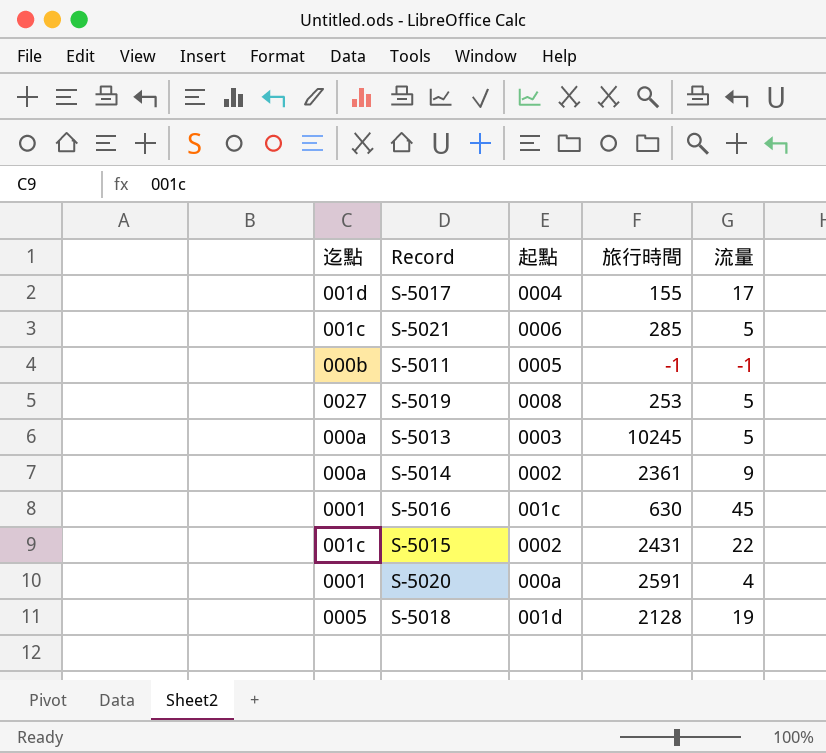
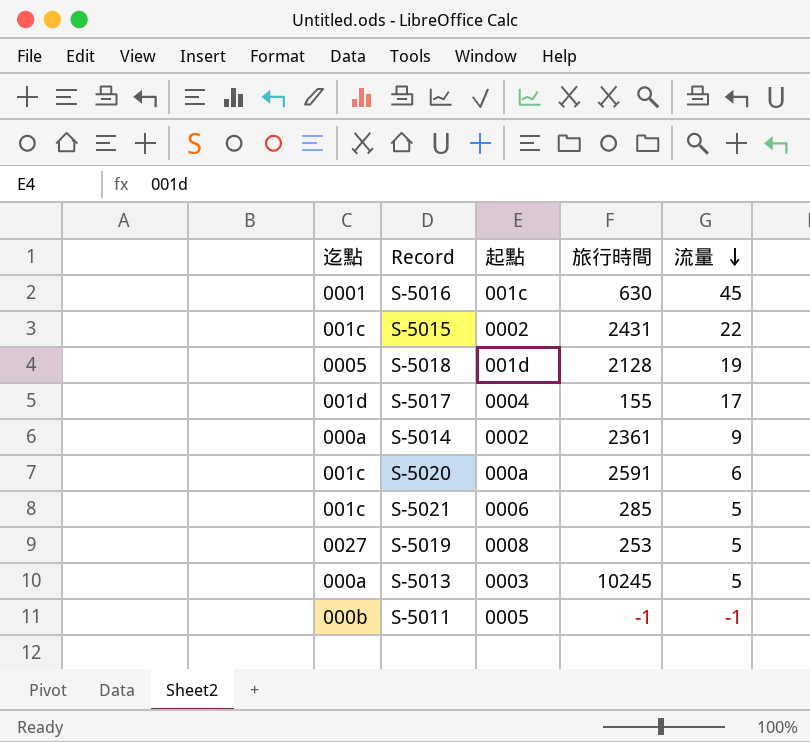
row order: none -> 流量 descending
S-5020 | 迄點: 0001 -> 001c
S-5020 | 流量: 4 -> 6

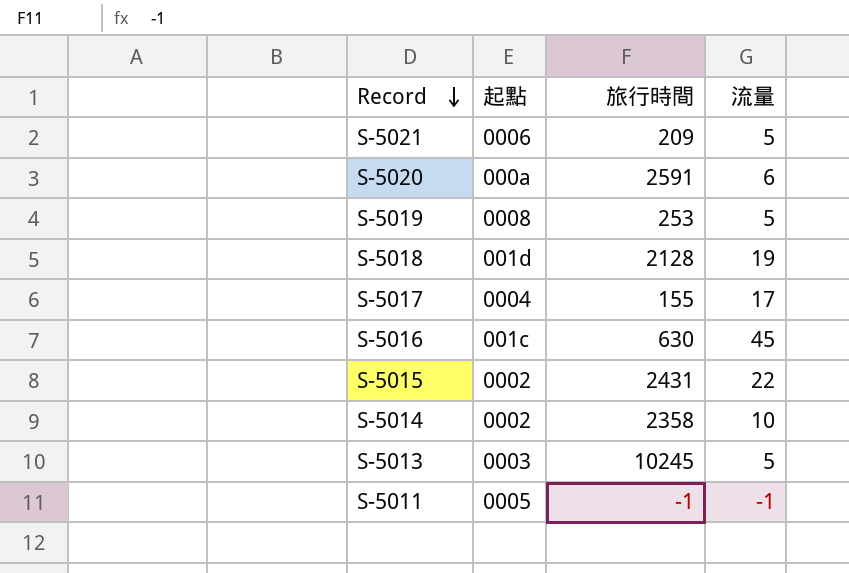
row order: 流量 descending -> Record descending
column 迄點 | position: 1 -> none
S-5021 | 旅行時間: 285 -> 209
S-5014 | 旅行時間: 2361 -> 2358
S-5014 | 流量: 9 -> 10

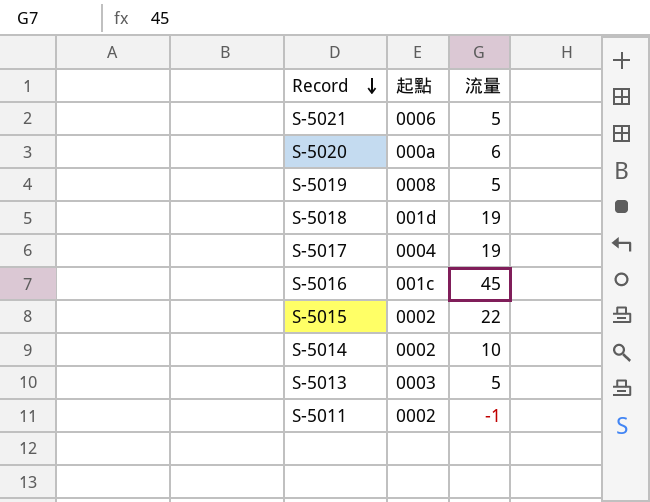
column 旅行時間 | position: 3 -> none
S-5017 | 流量: 17 -> 19
S-5011 | 起點: 0005 -> 0002

